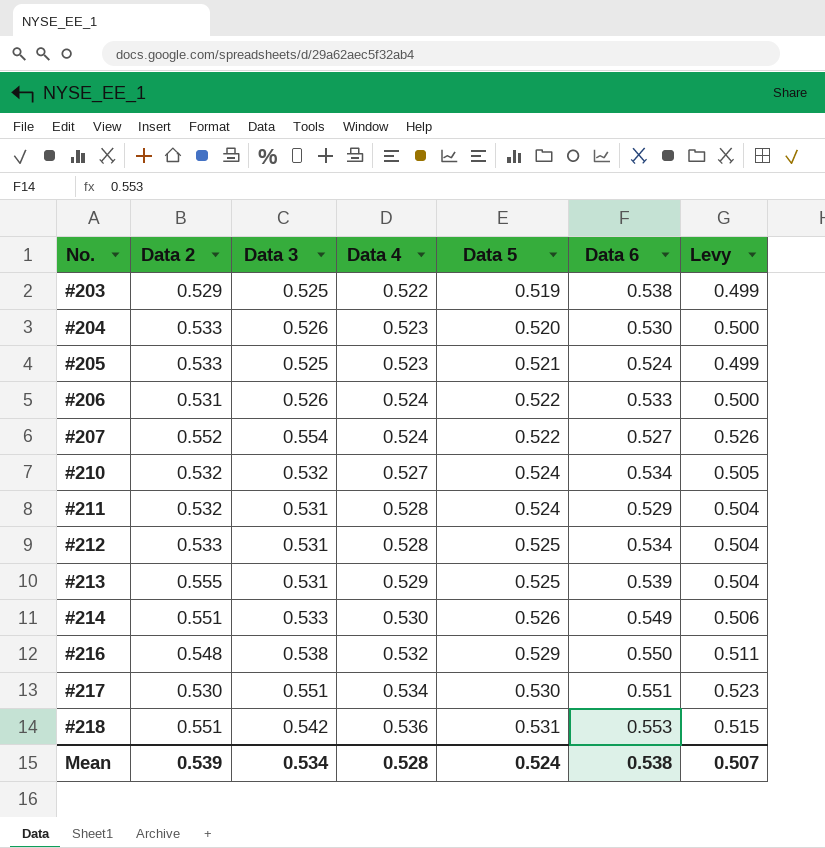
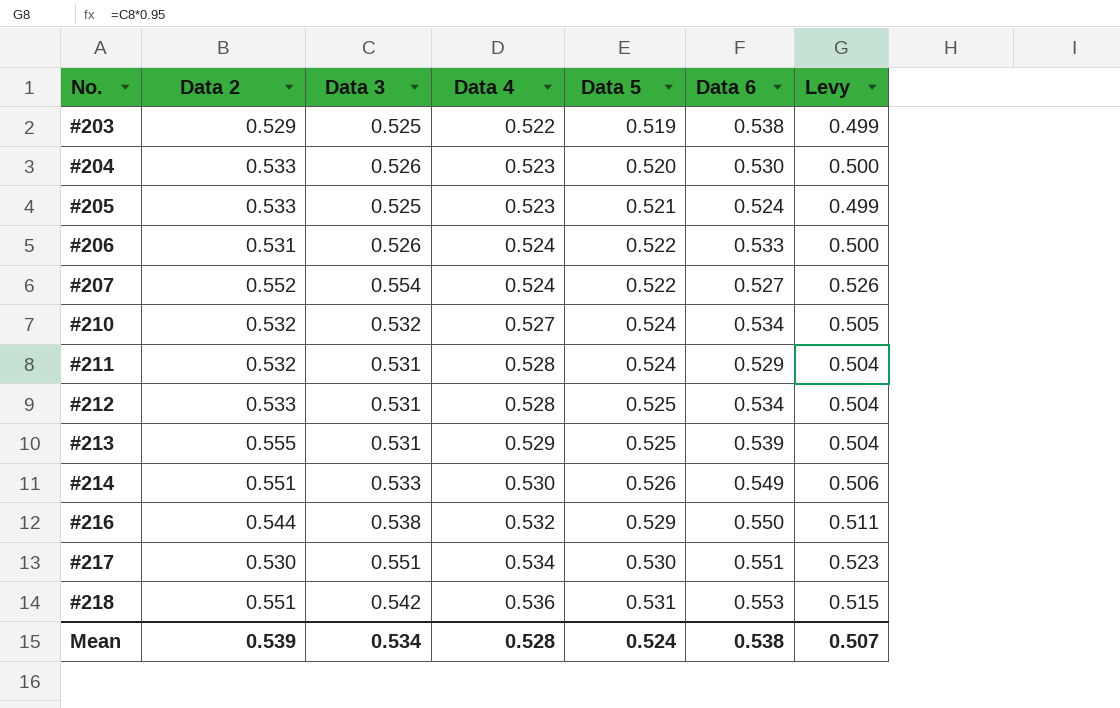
#216 | Data 2: 0.548 -> 0.544

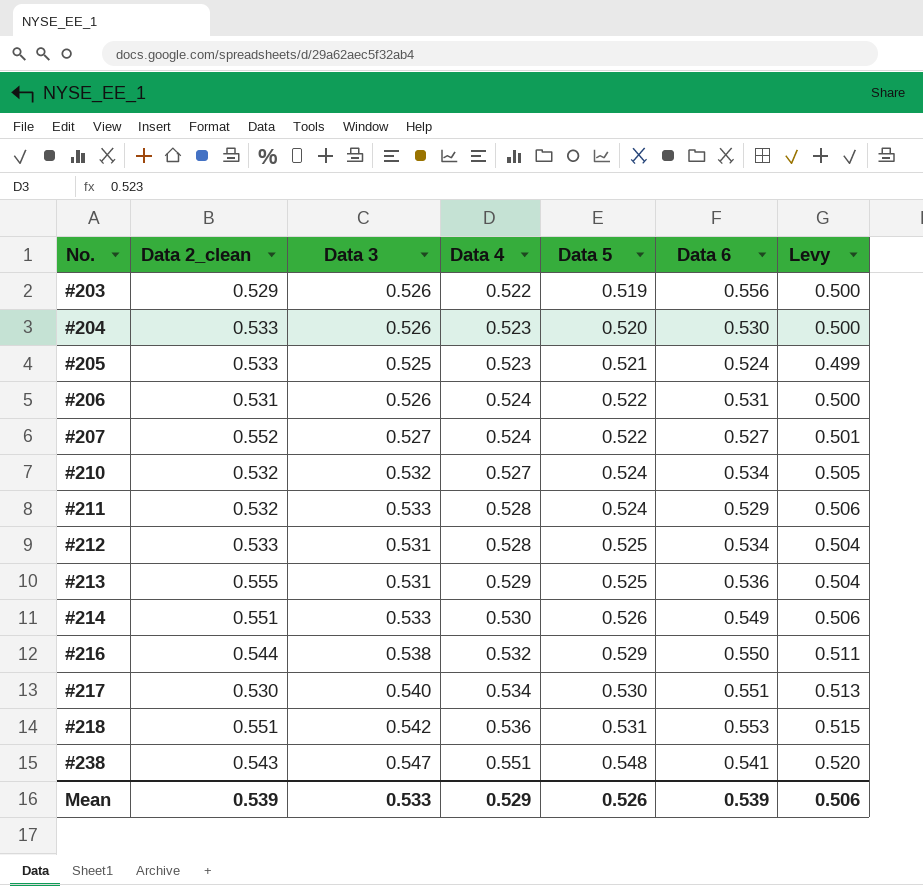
column name: Data 2 -> Data 2_clean
#203 | Data 3: 0.525 -> 0.526
#203 | Data 6: 0.538 -> 0.556
#203 | Levy: 0.499 -> 0.500
#206 | Data 6: 0.533 -> 0.531
#207 | Data 3: 0.554 -> 0.527
#207 | Levy: 0.526 -> 0.501
#211 | Data 3: 0.531 -> 0.533
#211 | Levy: 0.504 -> 0.506
#213 | Data 6: 0.539 -> 0.536
#217 | Data 3: 0.551 -> 0.540
#217 | Levy: 0.523 -> 0.513
row #238: none -> 0.543 | 0.547 | 0.551 | 0.548 | 0.541 | 0.520
Mean | Data 3: 0.534 -> 0.533
Mean | Data 4: 0.528 -> 0.529
Mean | Data 5: 0.524 -> 0.526
Mean | Data 6: 0.538 -> 0.539
Mean | Levy: 0.507 -> 0.506

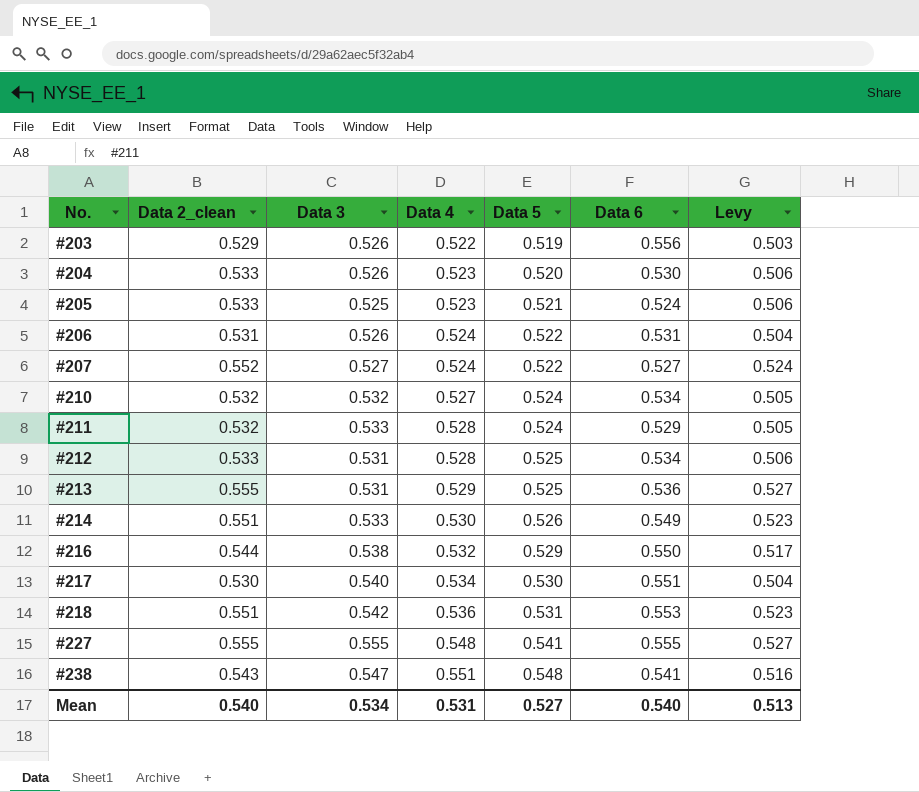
column Levy | formula: [Data 3] * 0.95 -> [Data 2_clean] * 0.95
row #227: none -> 0.555 | 0.555 | 0.548 | 0.541 | 0.555 | 0.527
Mean | Data 2_clean: 0.539 -> 0.540
Mean | Data 3: 0.533 -> 0.534
Mean | Data 4: 0.529 -> 0.531
Mean | Data 5: 0.526 -> 0.527
Mean | Data 6: 0.539 -> 0.540
Mean | Levy: 0.506 -> 0.513

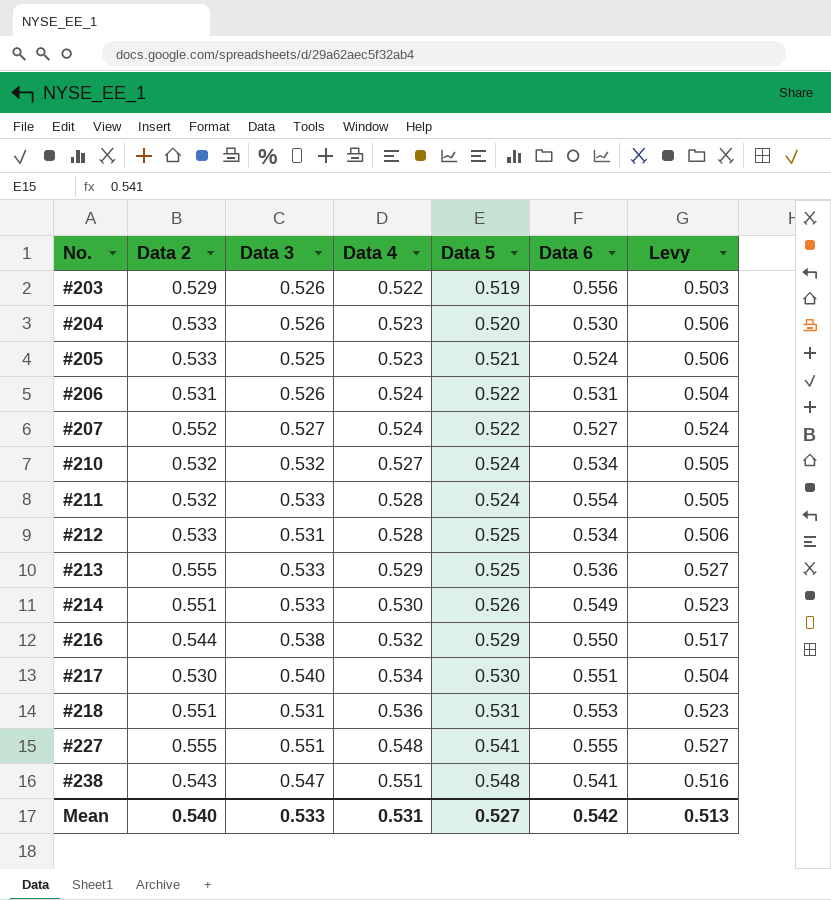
column name: Data 2_clean -> Data 2
#211 | Data 6: 0.529 -> 0.554
#213 | Data 3: 0.531 -> 0.533
#218 | Data 3: 0.542 -> 0.531
#227 | Data 3: 0.555 -> 0.551
Mean | Data 3: 0.534 -> 0.533
Mean | Data 6: 0.540 -> 0.542

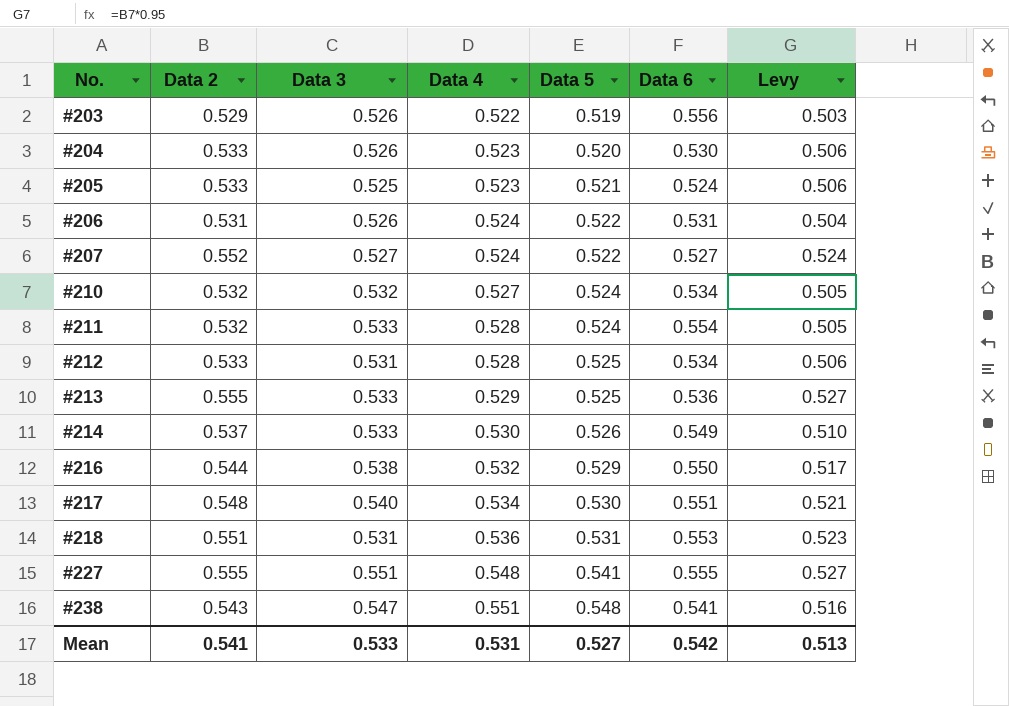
#214 | Data 2: 0.551 -> 0.537
#214 | Levy: 0.523 -> 0.510
#217 | Data 2: 0.530 -> 0.548
#217 | Levy: 0.504 -> 0.521
Mean | Data 2: 0.540 -> 0.541

